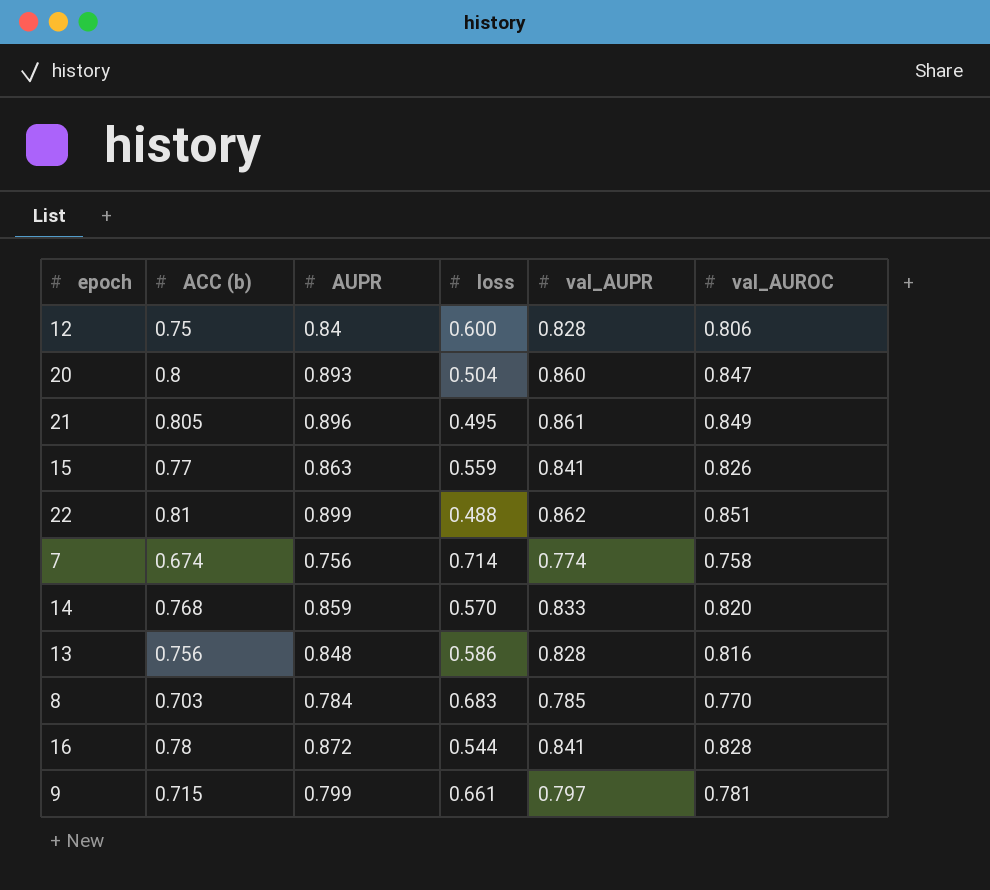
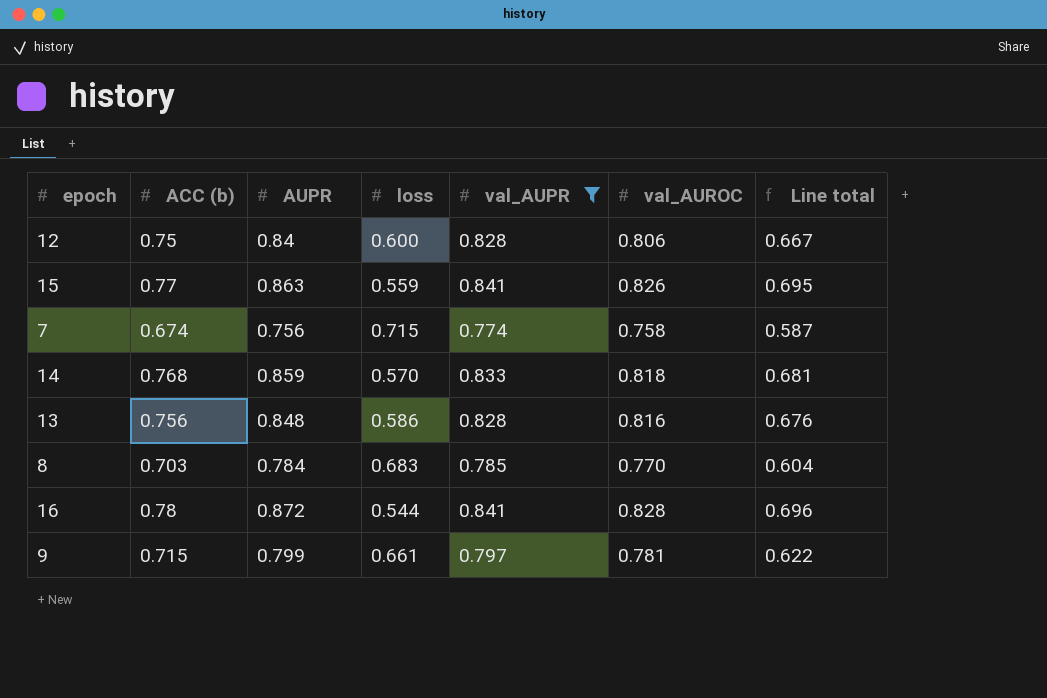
filter: none -> val_AUPR <= 0.841
column Line total | formula: none -> [val_AUPR] * [val_AUROC]
7 | loss: 0.714 -> 0.715
14 | val_AUROC: 0.820 -> 0.818

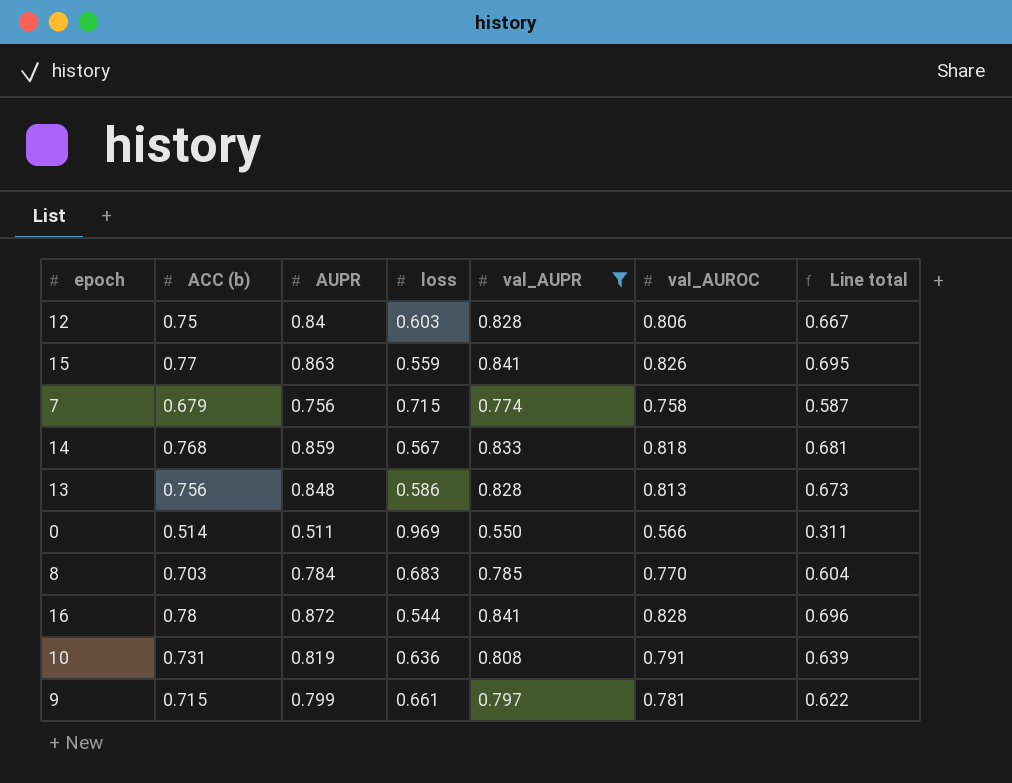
12 | loss: 0.600 -> 0.603
7 | ACC (b): 0.674 -> 0.679
14 | loss: 0.570 -> 0.567
13 | val_AUROC: 0.816 -> 0.813
13 | Line total: 0.676 -> 0.673
row 0: none -> 0.514 | 0.511 | 0.969 | 0.550 | 0.566 | 0.311
row 10: none -> 0.731 | 0.819 | 0.636 | 0.808 | 0.791 | 0.639

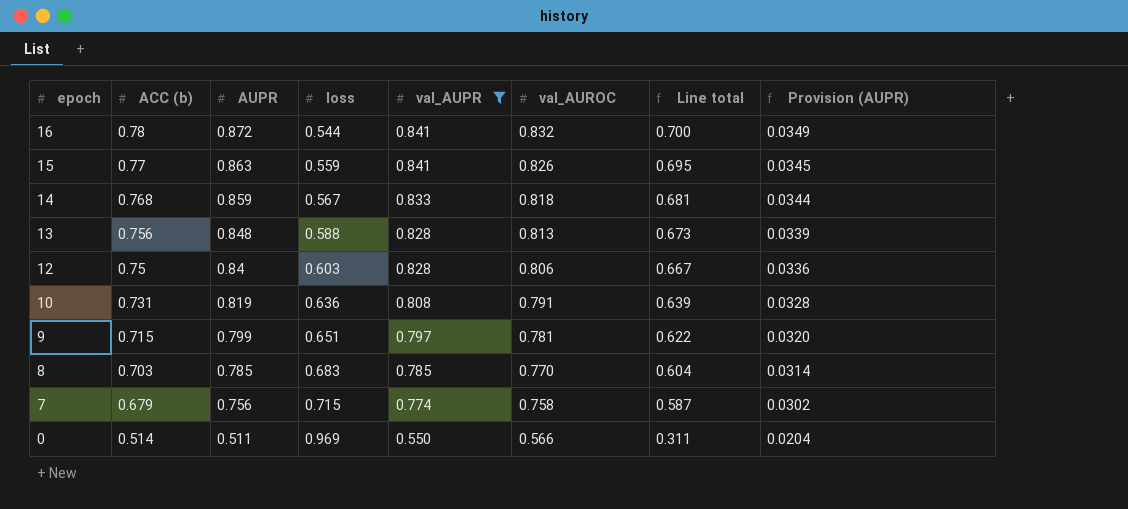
row order: none -> epoch descending
column Provision (AUPR) | formula: none -> [AUPR] * 0.04
16 | val_AUROC: 0.828 -> 0.832
16 | Line total: 0.696 -> 0.700
13 | loss: 0.586 -> 0.588
9 | loss: 0.661 -> 0.651
8 | AUPR: 0.784 -> 0.785

